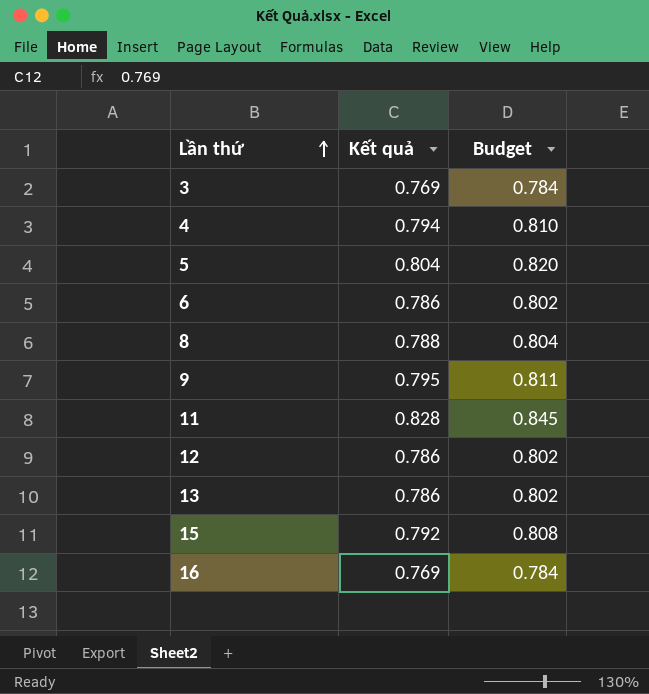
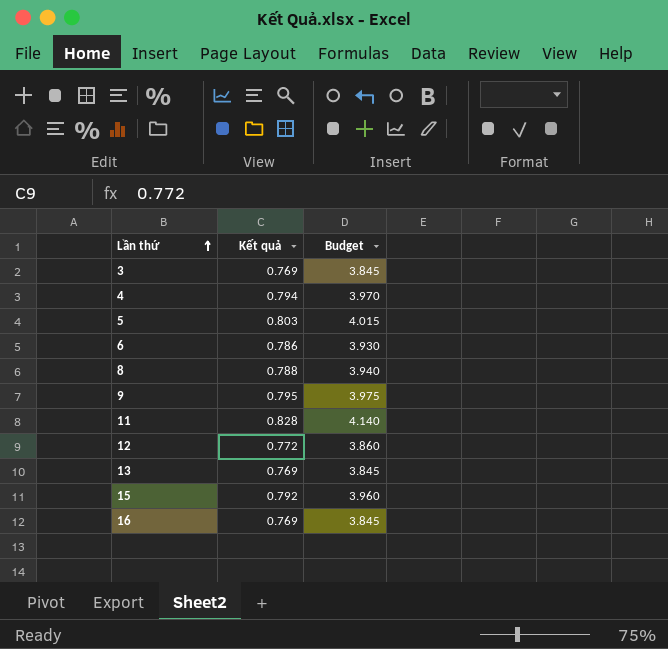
column Budget | formula: [Kết quả] * 1.02 -> [Kết quả] * 5
5 | Kết quả: 0.804 -> 0.803
12 | Kết quả: 0.786 -> 0.772
13 | Kết quả: 0.786 -> 0.769

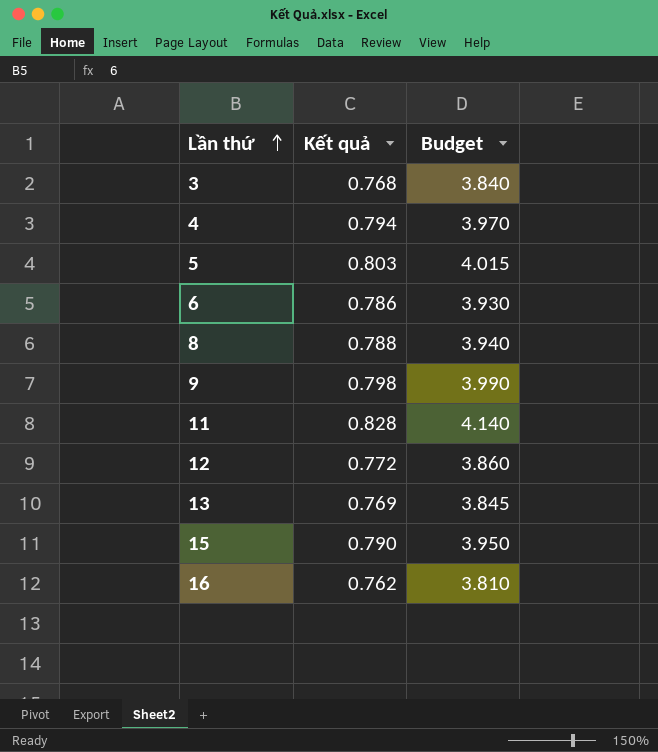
3 | Kết quả: 0.769 -> 0.768
3 | Budget: 3.845 -> 3.840
9 | Kết quả: 0.795 -> 0.798
9 | Budget: 3.975 -> 3.990
15 | Kết quả: 0.792 -> 0.790
15 | Budget: 3.960 -> 3.950
16 | Kết quả: 0.769 -> 0.762
16 | Budget: 3.845 -> 3.810

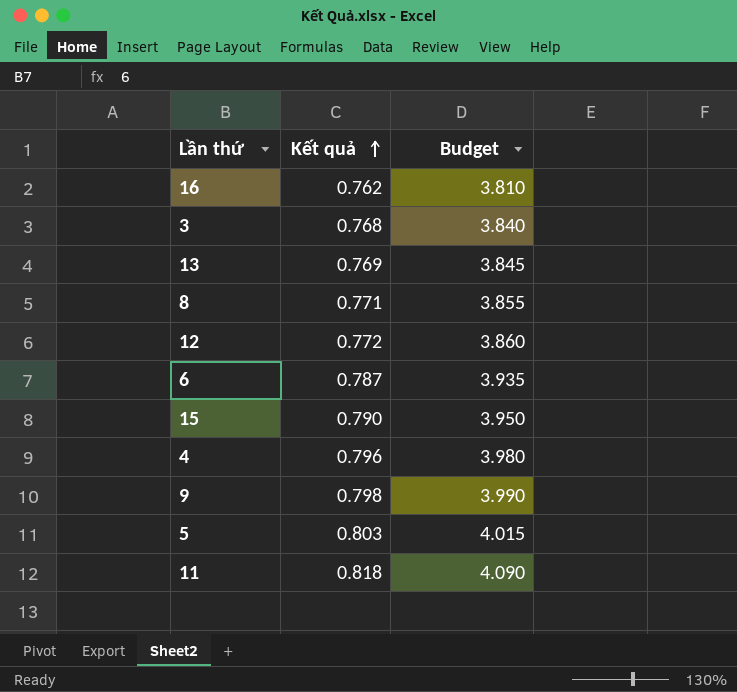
row order: Lần thứ ascending -> Kết quả ascending
8 | Kết quả: 0.788 -> 0.771
8 | Budget: 3.940 -> 3.855
6 | Kết quả: 0.786 -> 0.787
6 | Budget: 3.930 -> 3.935
4 | Kết quả: 0.794 -> 0.796
4 | Budget: 3.970 -> 3.980
11 | Kết quả: 0.828 -> 0.818
11 | Budget: 4.140 -> 4.090

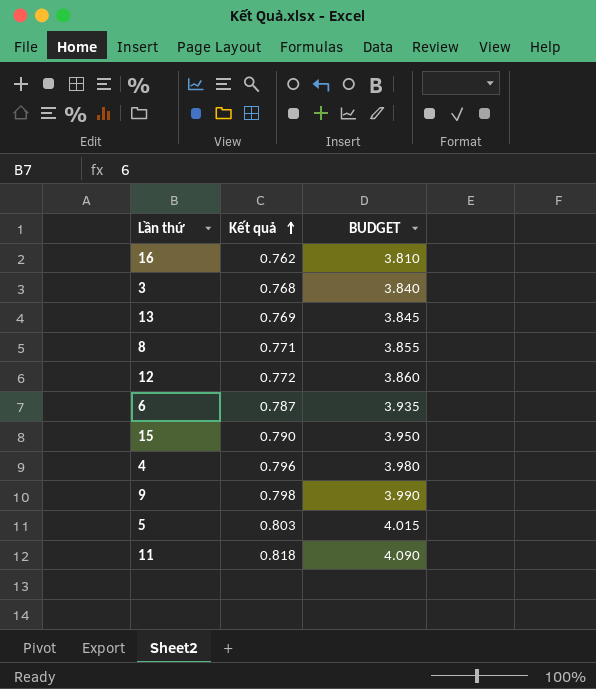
column name: Budget -> BUDGET

